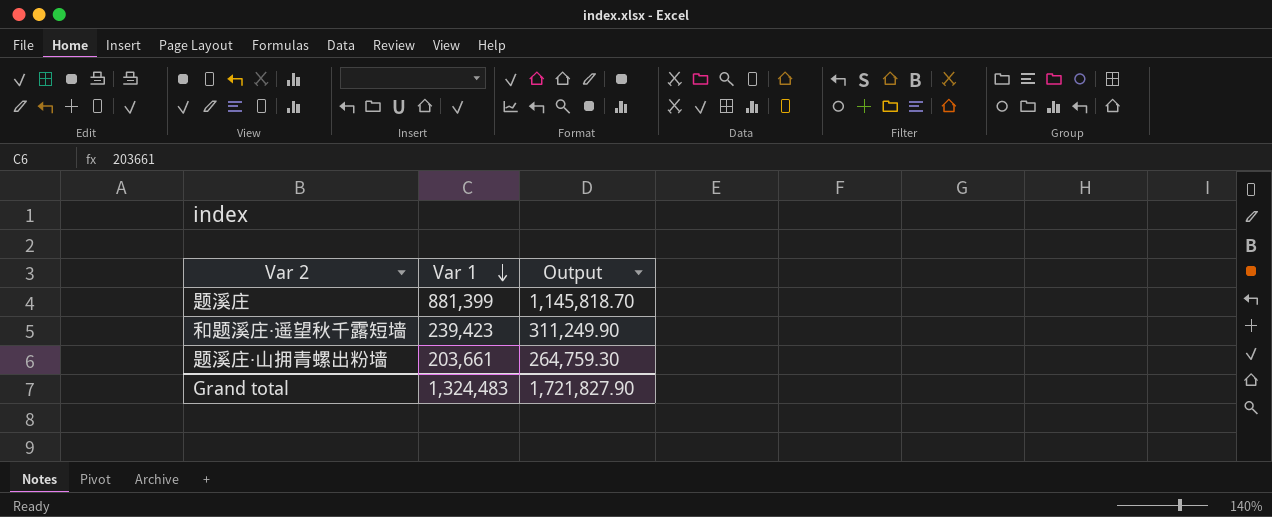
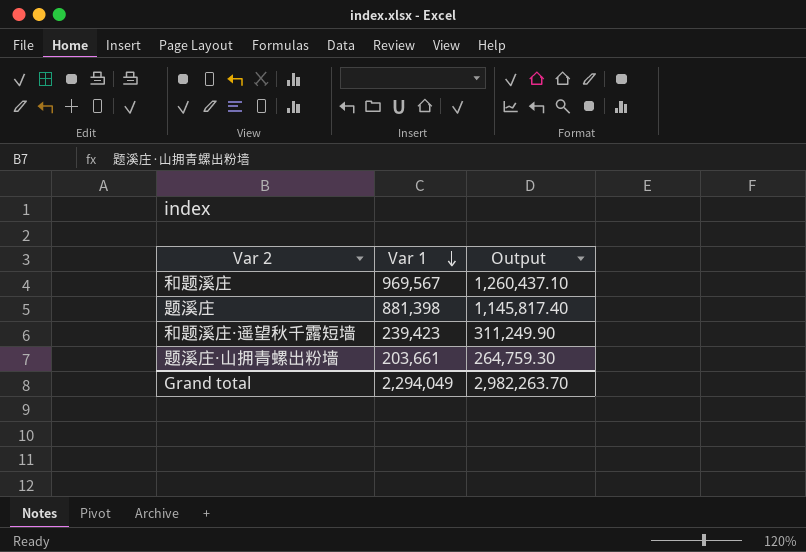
row 和题溪庄: none -> 969,567 | 1,260,437.10
题溪庄 | Var 1: 881,399 -> 881,398
题溪庄 | Output: 1,145,818.70 -> 1,145,817.40
Grand total | Var 1: 1,324,483 -> 2,294,049
Grand total | Output: 1,721,827.90 -> 2,982,263.70

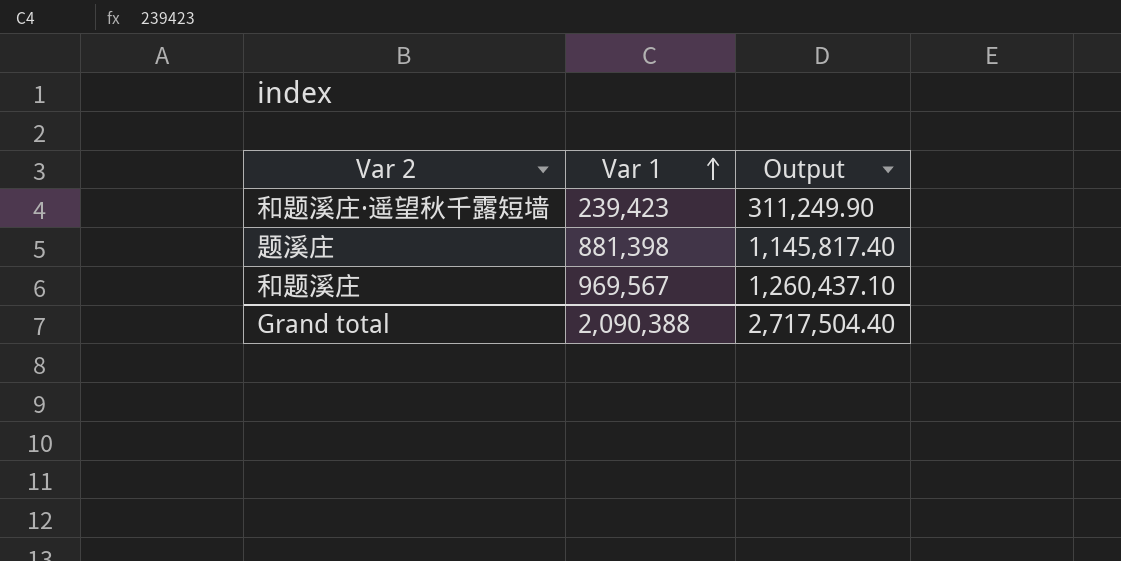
row order: Var 1 descending -> Var 1 ascending
row 题溪庄·山拥青螺出粉墙: 203,661 | 264,759.30 -> none
Grand total | Var 1: 2,294,049 -> 2,090,388
Grand total | Output: 2,982,263.70 -> 2,717,504.40

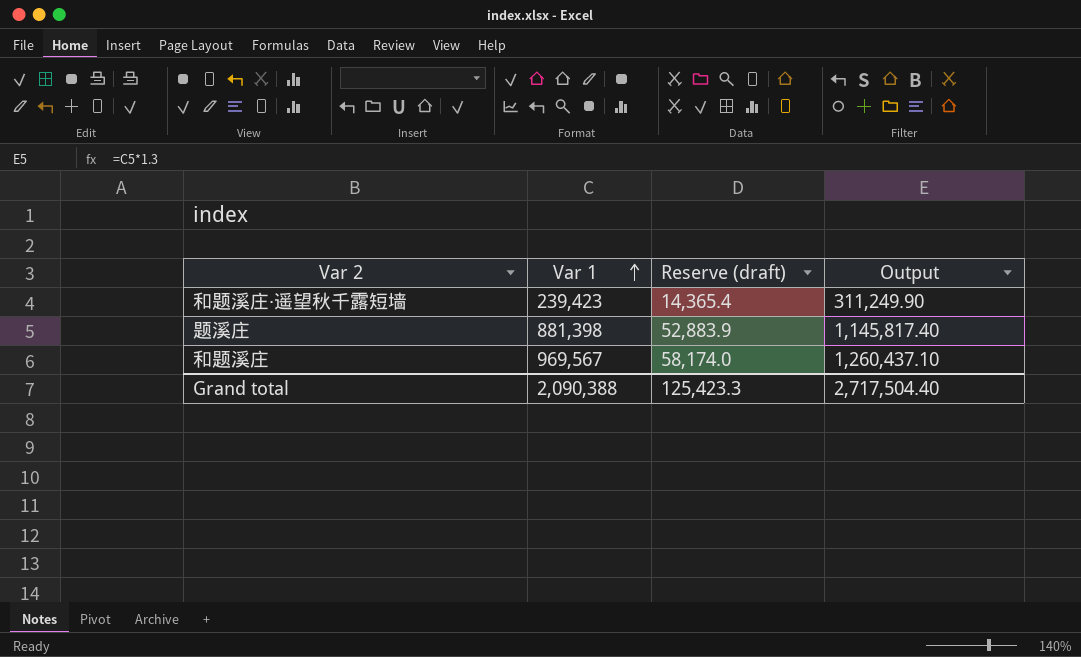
column Reserve (draft) | formula: none -> [Var 1] * 0.06

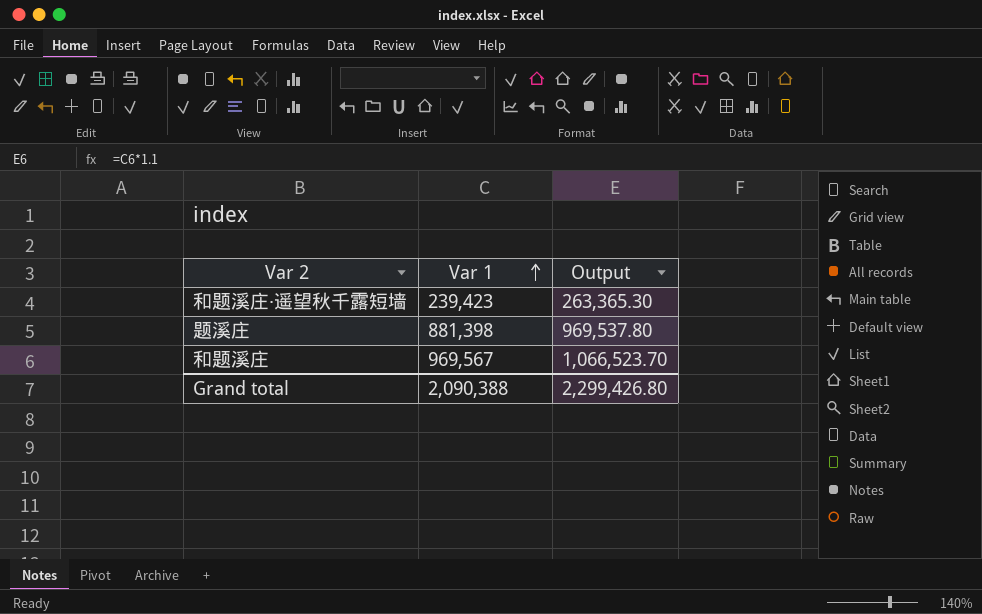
column Reserve (draft) | formula: [Var 1] * 0.06 -> none
column Output | formula: [Var 1] * 1.3 -> [Var 1] * 1.1
Grand total | Output: 2,717,504.40 -> 2,299,426.80

